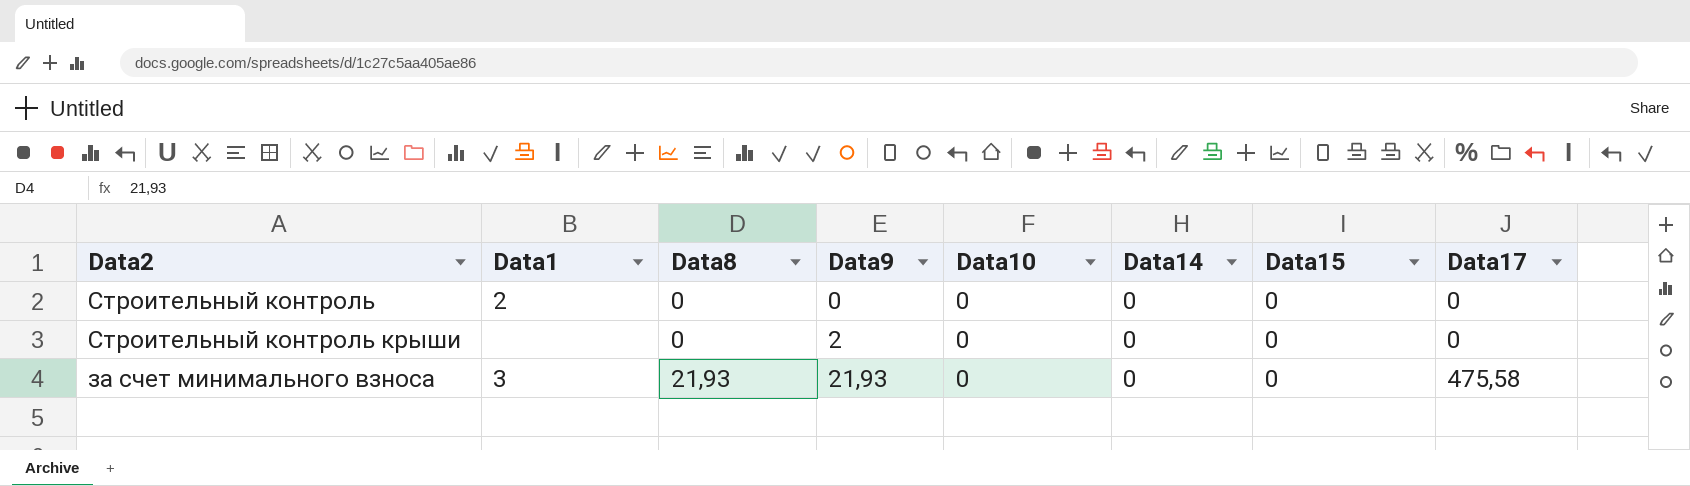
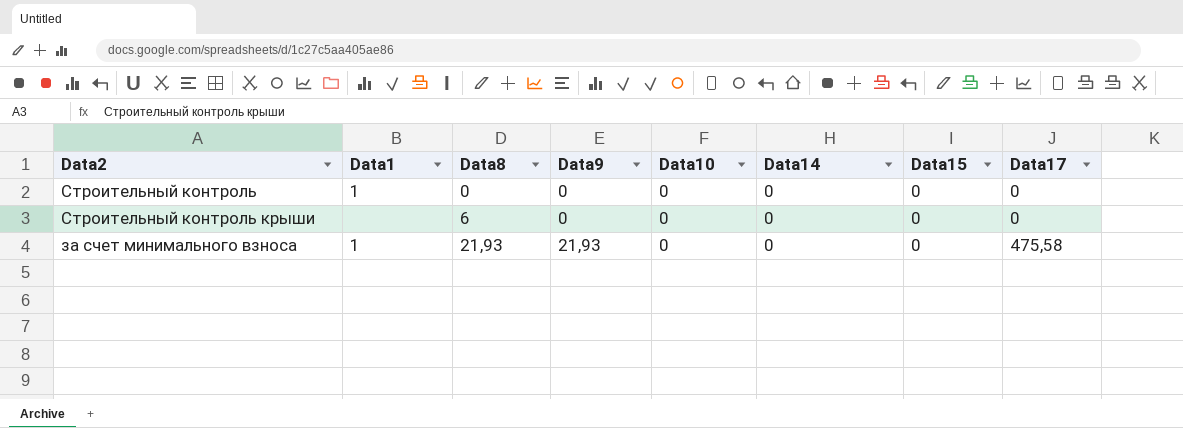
Строительный контроль | Data1: 2 -> 1
Строительный контроль крыши | Data8: 0 -> 6
Строительный контроль крыши | Data9: 2 -> 0
за счет минимального взноса | Data1: 3 -> 1

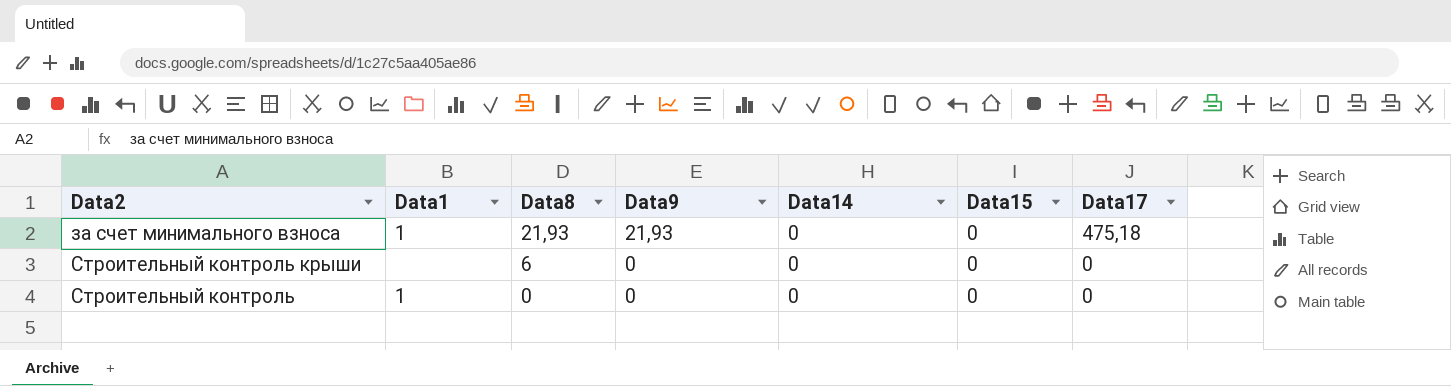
row order: Data8 ascending -> Data8 descending
column Data10 | position: 5 -> none
за счет минимального взноса | Data17: 475,58 -> 475,18

